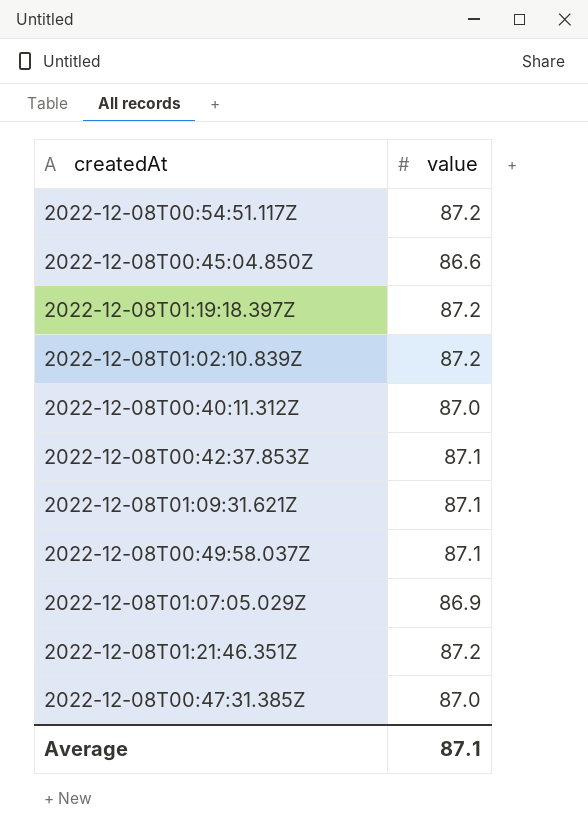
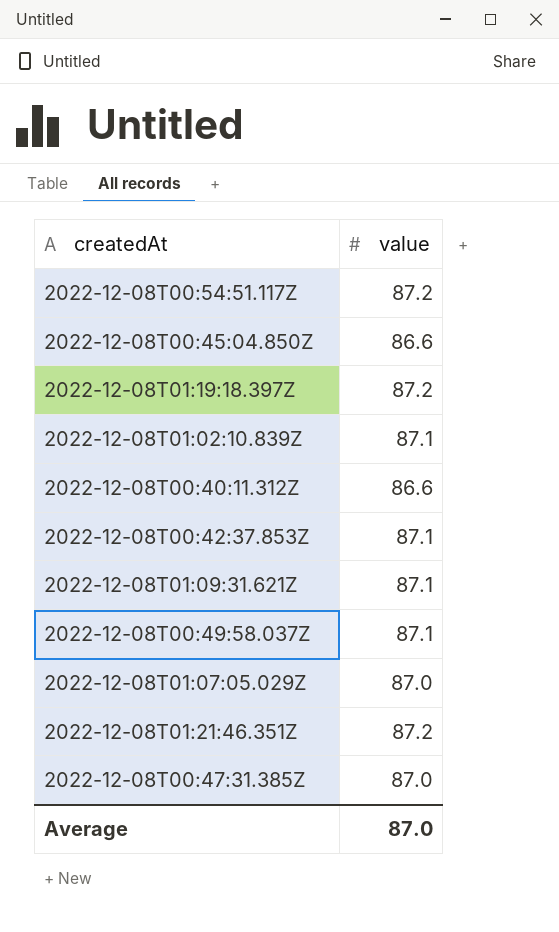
2022-12-08T01:02:10.839Z | value: 87.2 -> 87.1
2022-12-08T00:40:11.312Z | value: 87.0 -> 86.6
2022-12-08T01:07:05.029Z | value: 86.9 -> 87.0
Average | value: 87.1 -> 87.0

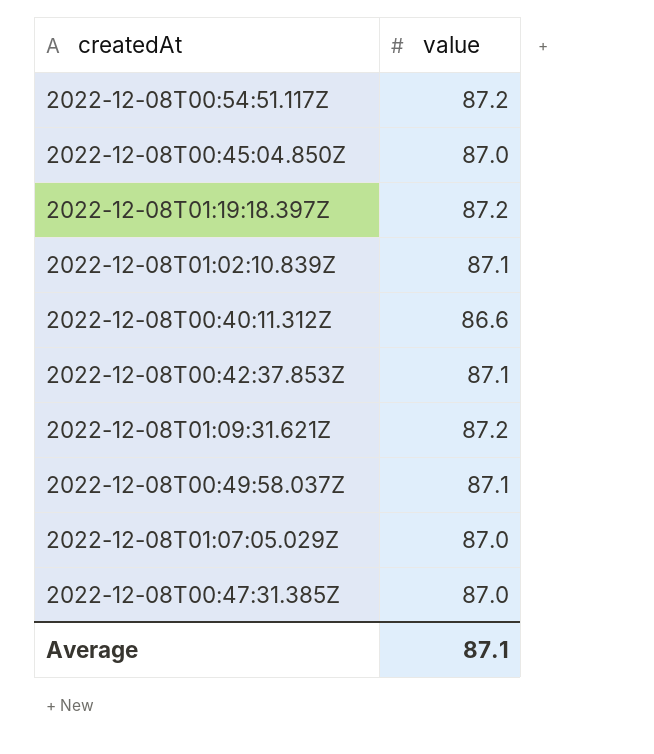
row 2022-12-08T01:21:46.351Z: 87.2 -> none
2022-12-08T00:45:04.850Z | value: 86.6 -> 87.0
2022-12-08T01:09:31.621Z | value: 87.1 -> 87.2
Average | value: 87.0 -> 87.1

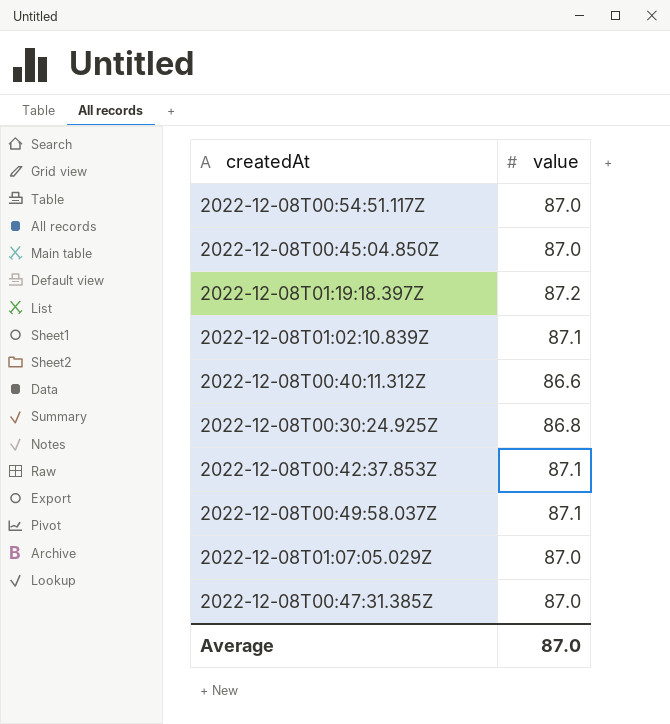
row 2022-12-08T01:09:31.621Z: 87.2 -> none
2022-12-08T00:54:51.117Z | value: 87.2 -> 87.0
row 2022-12-08T00:30:24.925Z: none -> 86.8
Average | value: 87.1 -> 87.0

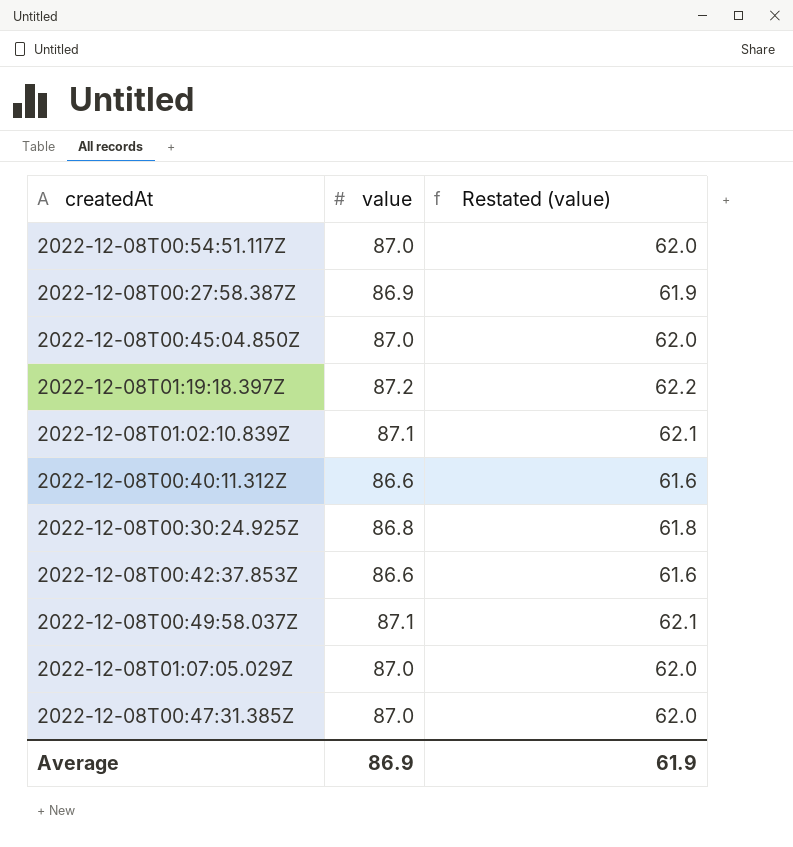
column Restated (value) | formula: none -> [value] - 25
row 2022-12-08T00:27:58.387Z: none -> 86.9 | 61.9
2022-12-08T00:42:37.853Z | value: 87.1 -> 86.6
Average | value: 87.0 -> 86.9

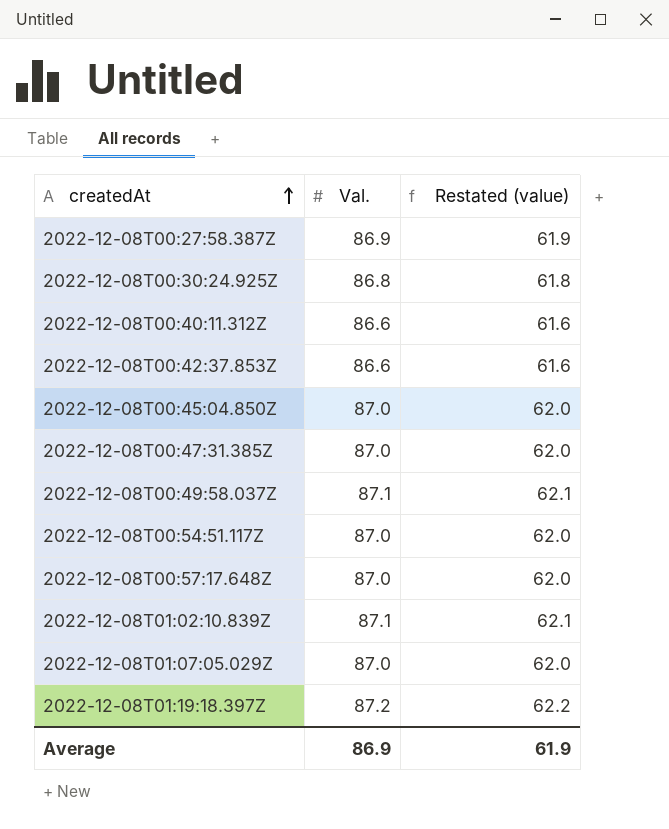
row order: none -> createdAt ascending
column name: value -> Val.
row 2022-12-08T00:57:17.648Z: none -> 87.0 | 62.0

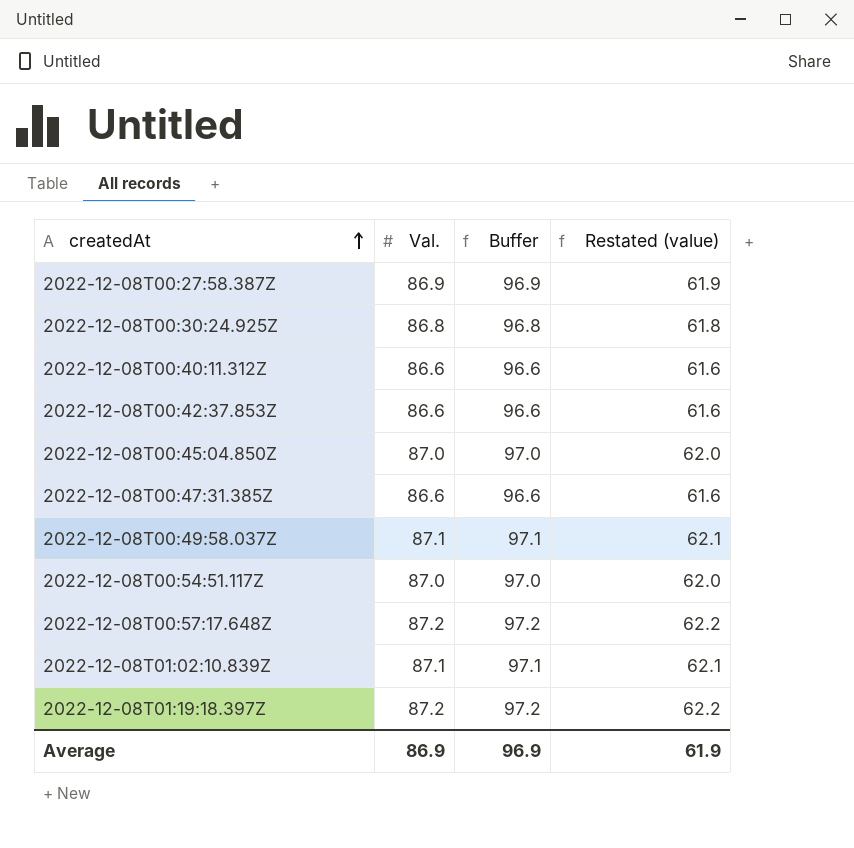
column Buffer | formula: none -> [Val.] + 10
row 2022-12-08T01:07:05.029Z: 87.0 | 62.0 -> none
2022-12-08T00:47:31.385Z | Val.: 87.0 -> 86.6
2022-12-08T00:47:31.385Z | Restated (value): 62.0 -> 61.6
2022-12-08T00:57:17.648Z | Val.: 87.0 -> 87.2
2022-12-08T00:57:17.648Z | Restated (value): 62.0 -> 62.2

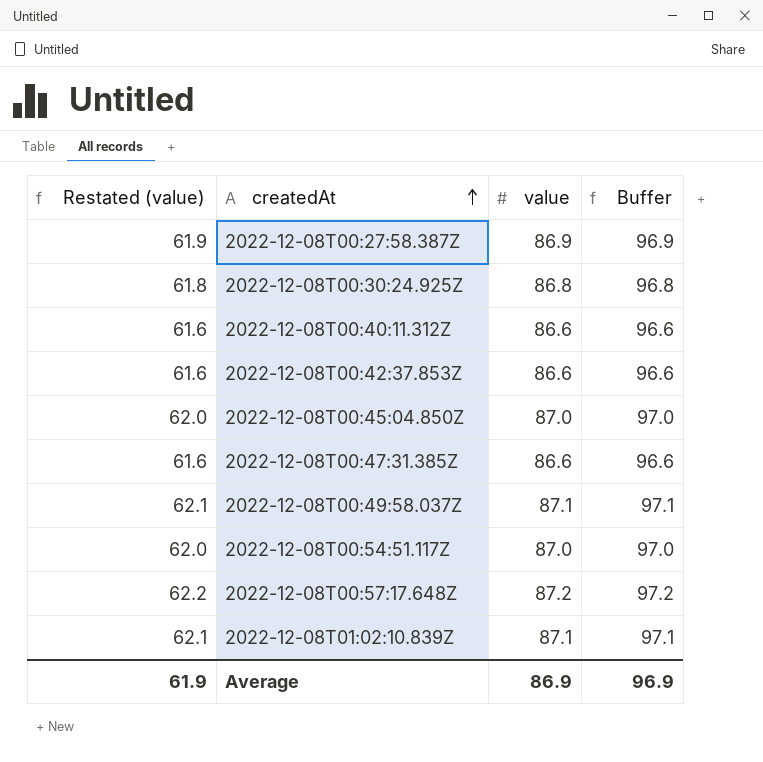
column Restated (value) | position: 4 -> 1
column name: Val. -> value
row 2022-12-08T01:19:18.397Z: 87.2 | 97.2 | 62.2 -> none

